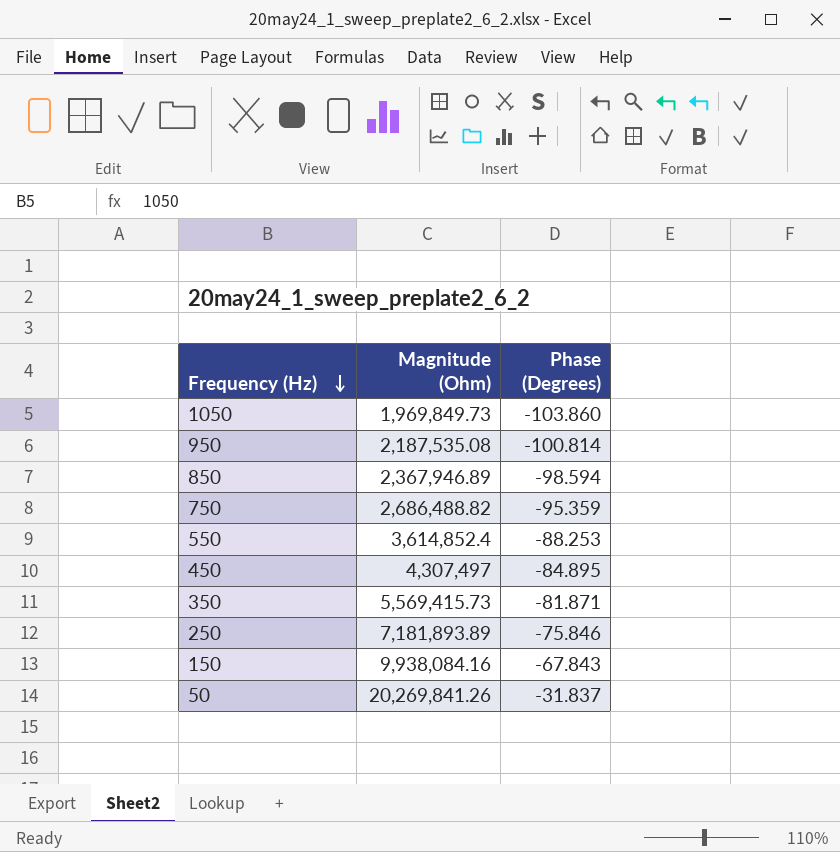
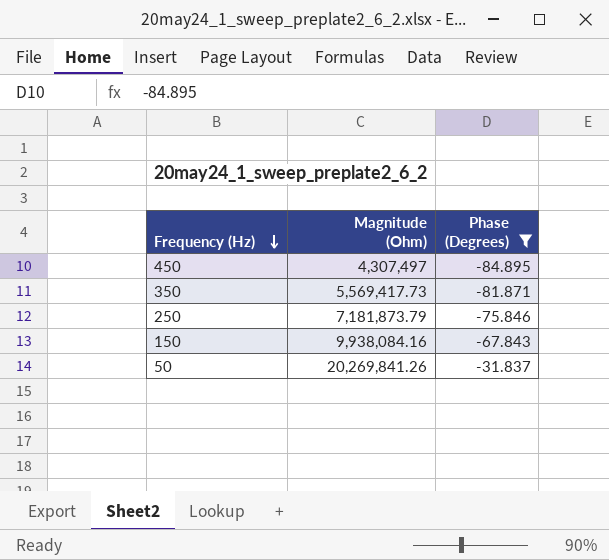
filter: none -> Phase (Degrees) >= -84.895
350 | Magnitude (Ohm): 5,569,415.73 -> 5,569,417.73
250 | Magnitude (Ohm): 7,181,893.89 -> 7,181,873.79

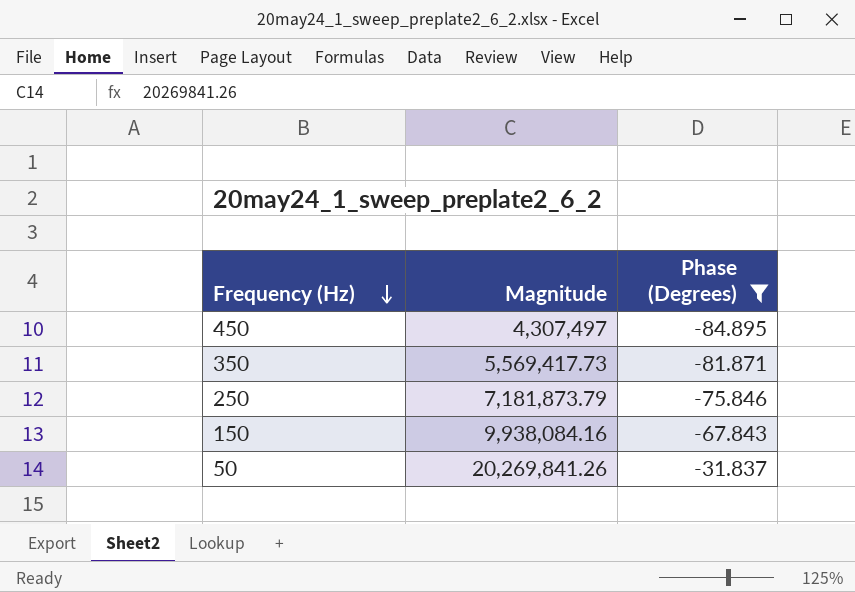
column name: Magnitude (Ohm) -> Magnitude

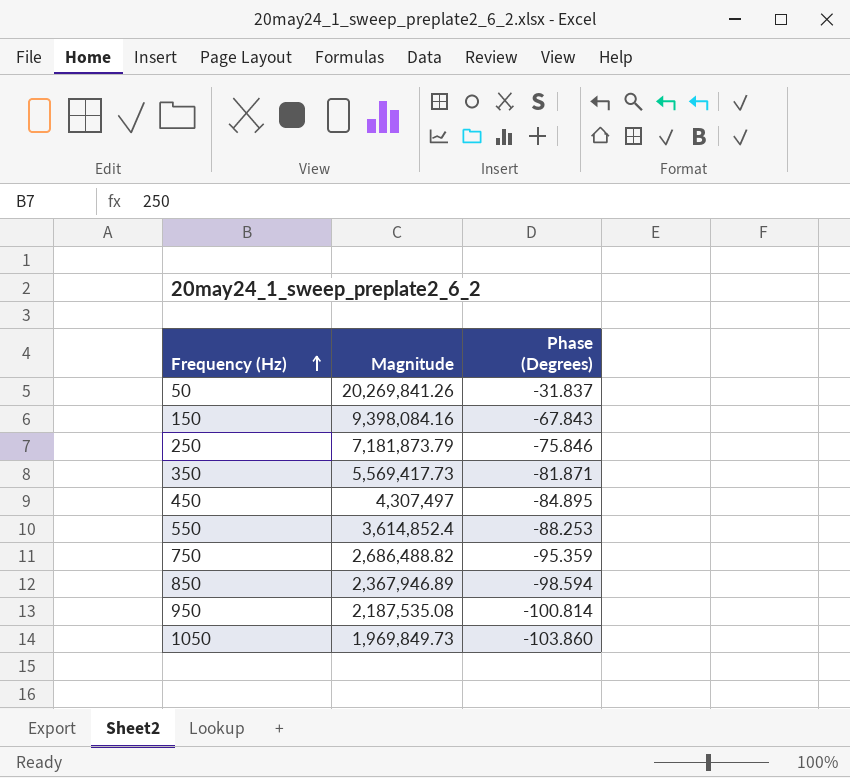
filter: Phase (Degrees) >= -84.895 -> none
row order: Frequency (Hz) descending -> Frequency (Hz) ascending
150 | Magnitude: 9,938,084.16 -> 9,398,084.16

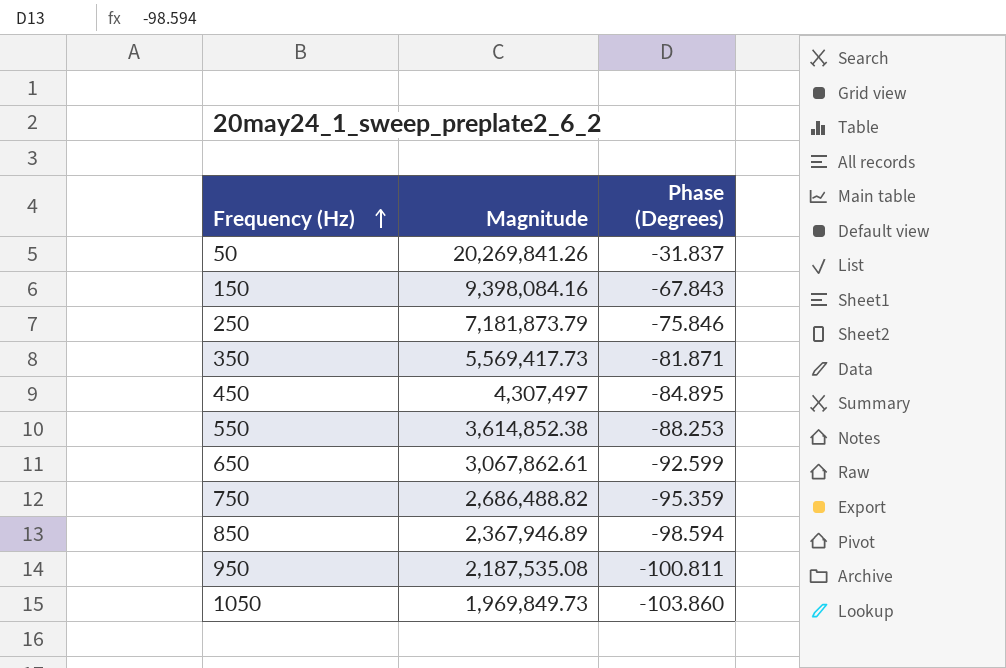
550 | Magnitude: 3,614,852.4 -> 3,614,852.38
row 650: none -> 3,067,862.61 | -92.599
950 | Phase (Degrees): -100.814 -> -100.811

